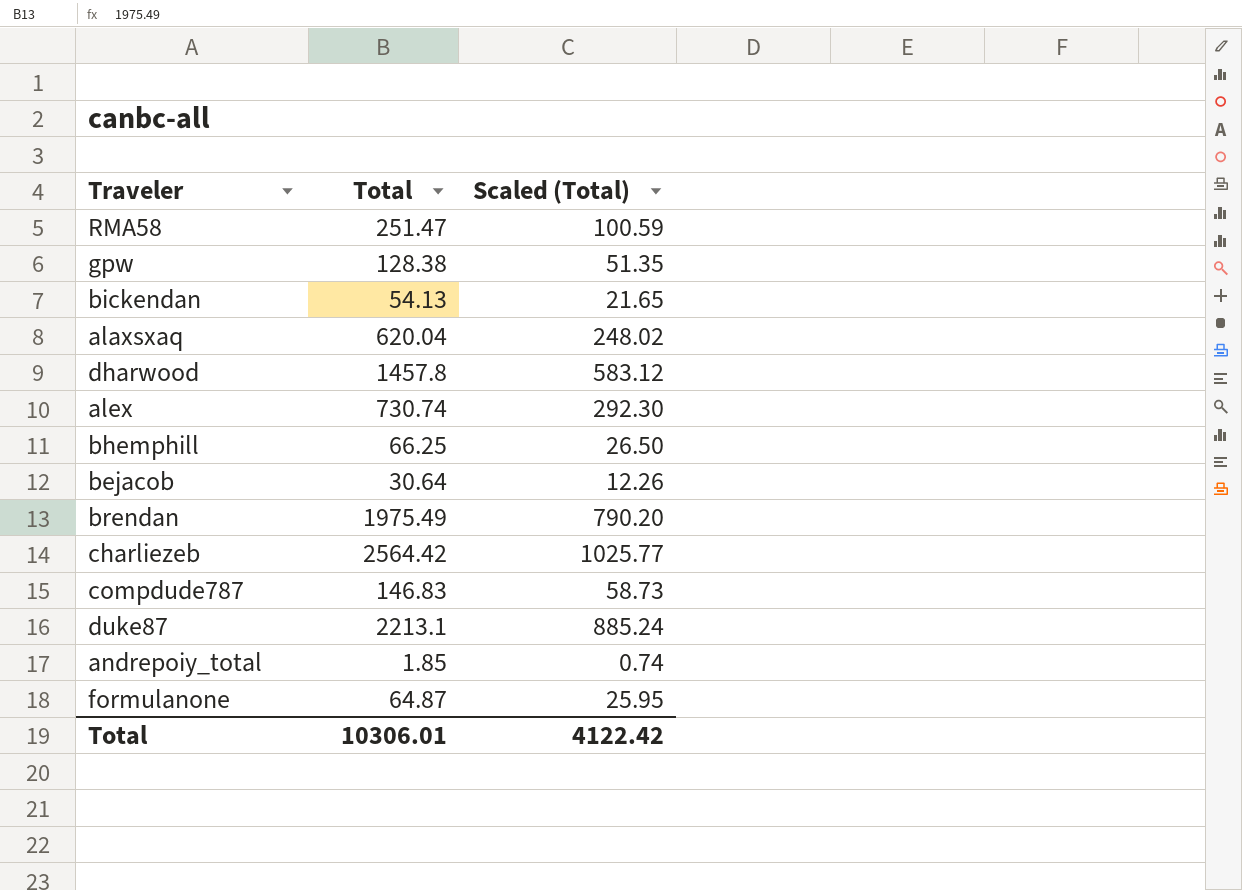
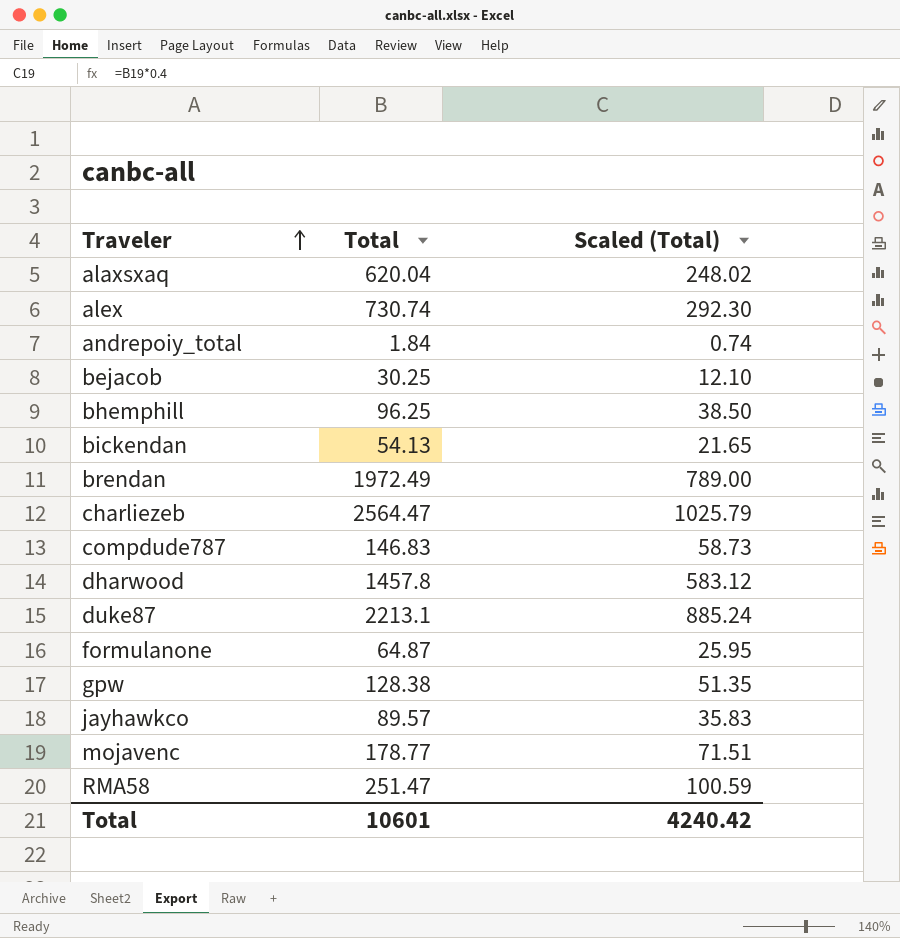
row order: none -> Traveler ascending
andrepoiy_total | Total: 1.85 -> 1.84
bejacob | Total: 30.64 -> 30.25
bejacob | Scaled (Total): 12.26 -> 12.10
bhemphill | Total: 66.25 -> 96.25
bhemphill | Scaled (Total): 26.50 -> 38.50
brendan | Total: 1975.49 -> 1972.49
brendan | Scaled (Total): 790.20 -> 789.00
charliezeb | Total: 2564.42 -> 2564.47
charliezeb | Scaled (Total): 1025.77 -> 1025.79
row jayhawkco: none -> 89.57 | 35.83
row mojavenc: none -> 178.77 | 71.51
Total | Total: 10306.01 -> 10601
Total | Scaled (Total): 4122.42 -> 4240.42

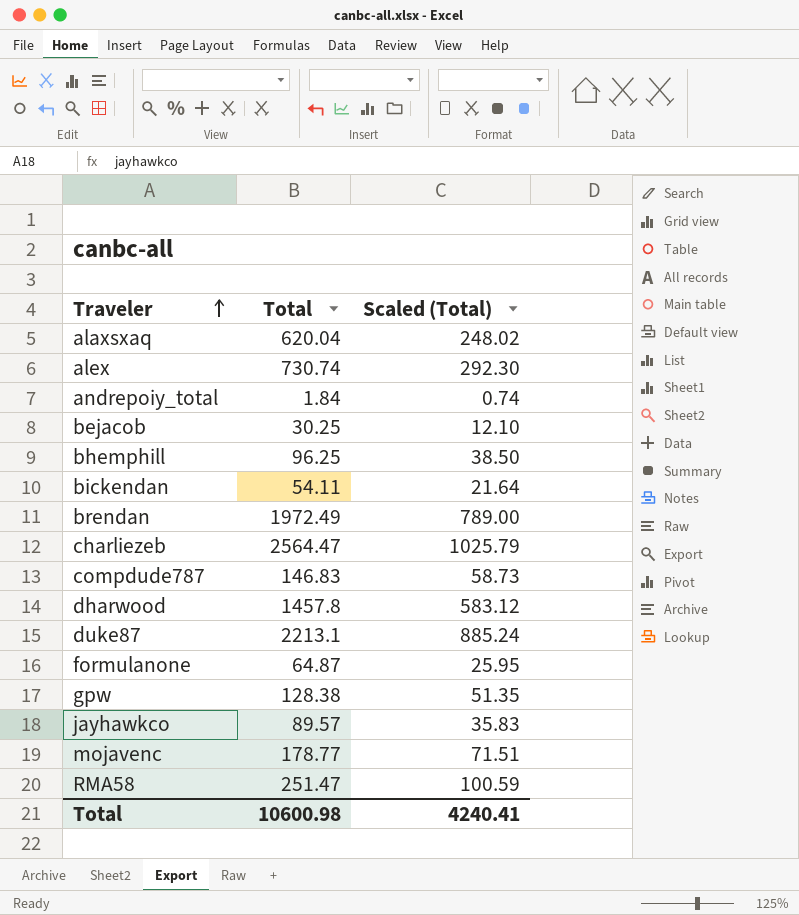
bickendan | Total: 54.13 -> 54.11
bickendan | Scaled (Total): 21.65 -> 21.64
Total | Total: 10601 -> 10600.98
Total | Scaled (Total): 4240.42 -> 4240.41

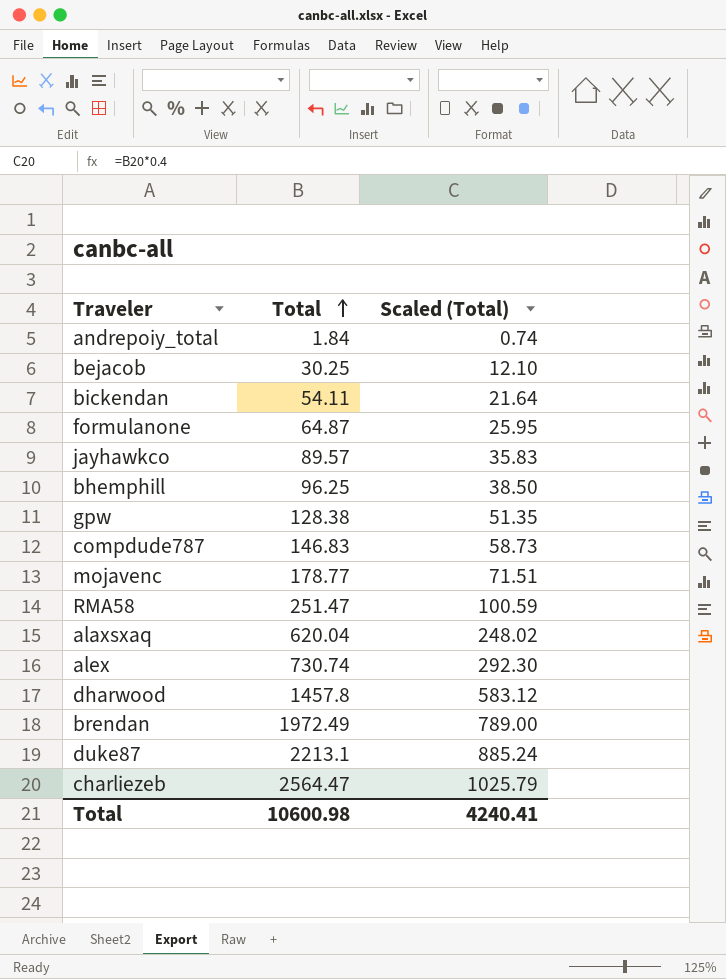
row order: Traveler ascending -> Total ascending

